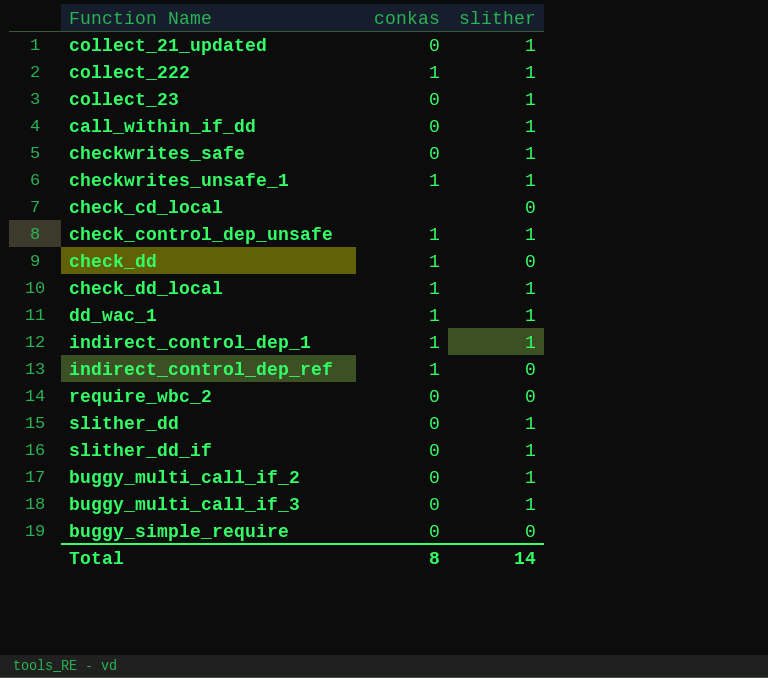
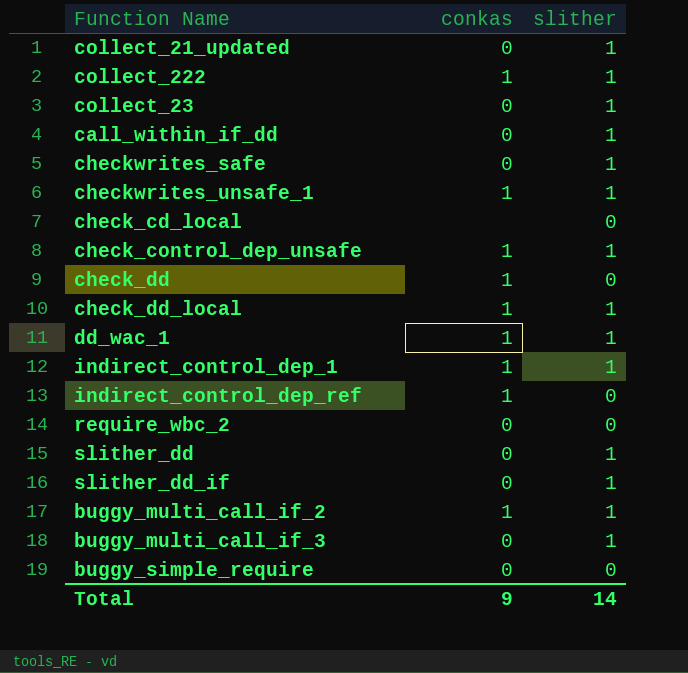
buggy_multi_call_if_2 | conkas: 0 -> 1
Total | conkas: 8 -> 9

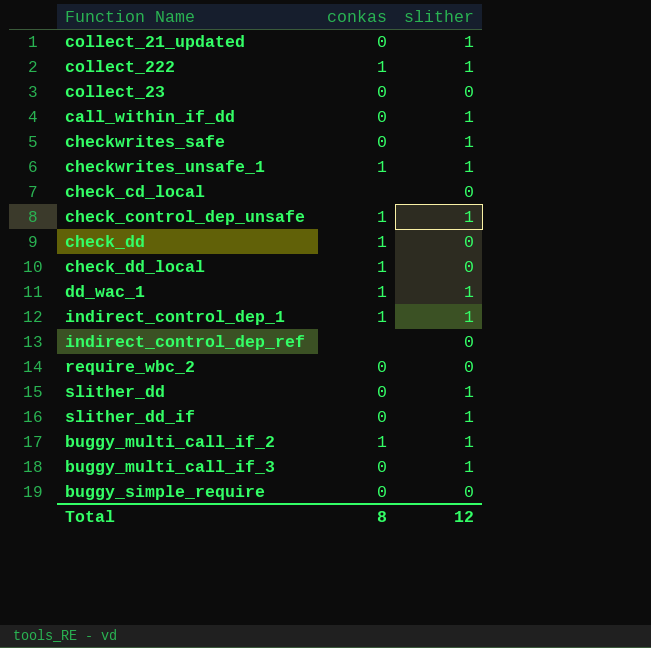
collect_23 | slither: 1 -> 0
check_dd_local | slither: 1 -> 0
indirect_control_dep_ref | conkas: 1 -> none
Total | conkas: 9 -> 8
Total | slither: 14 -> 12

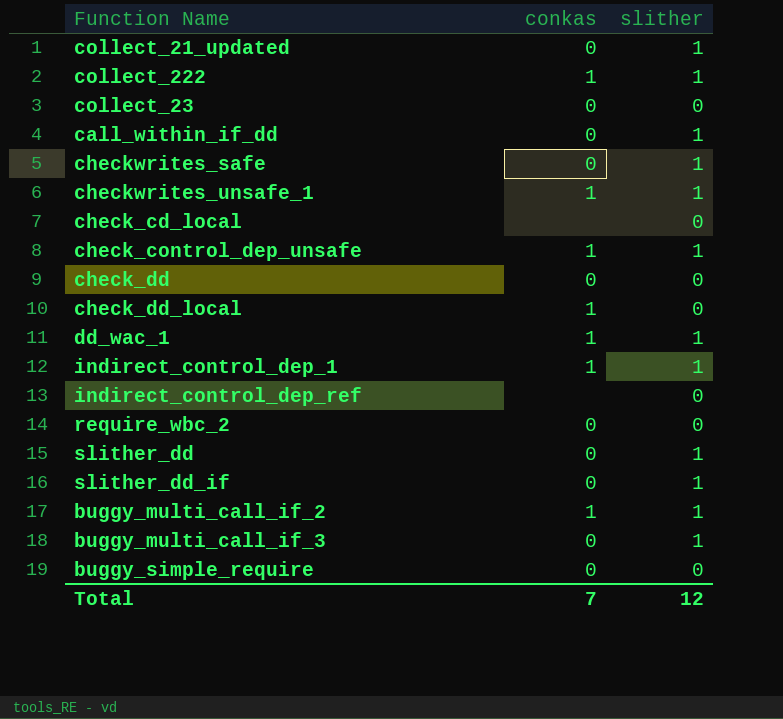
check_dd | conkas: 1 -> 0
Total | conkas: 8 -> 7

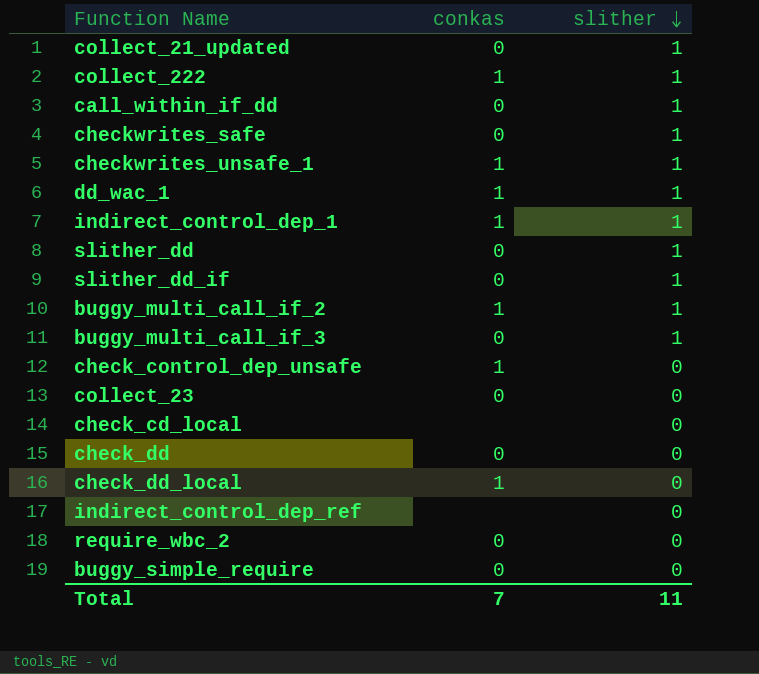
row order: none -> slither descending
check_control_dep_unsafe | slither: 1 -> 0
Total | slither: 12 -> 11

